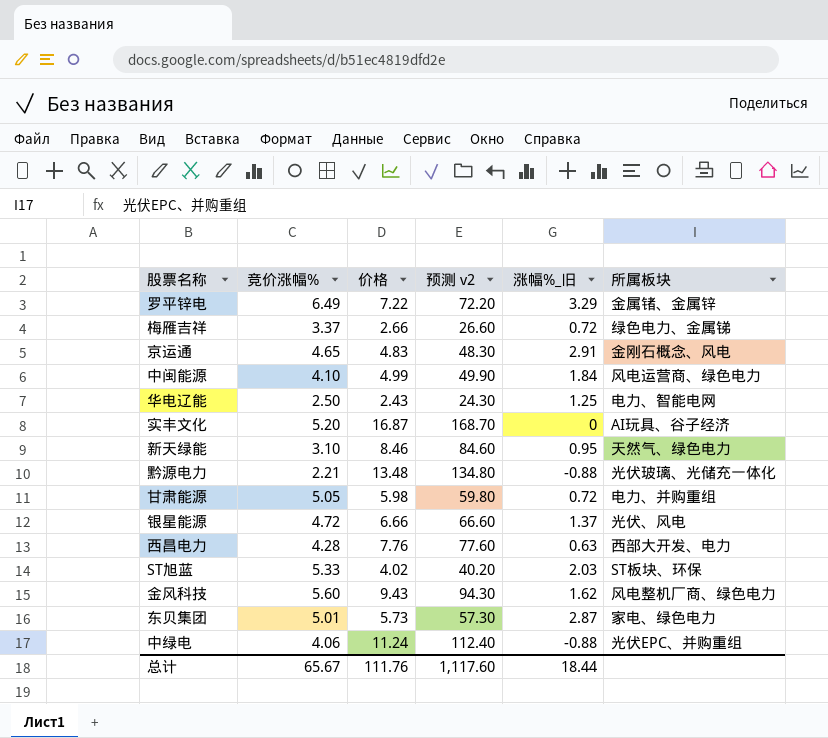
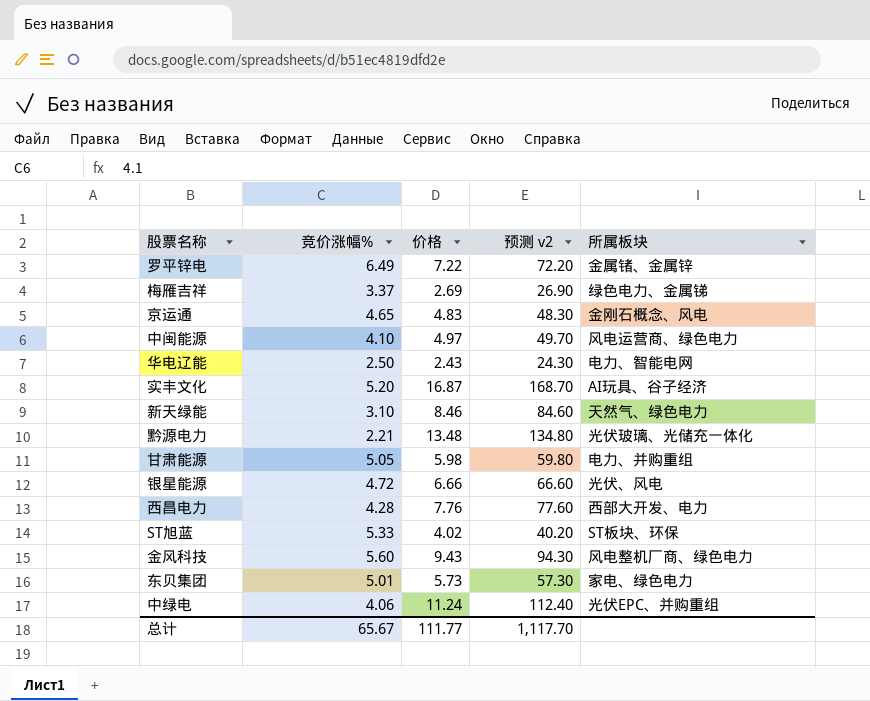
column 涨幅%_旧 | position: 5 -> none
梅雁吉祥 | 价格: 2.66 -> 2.69
梅雁吉祥 | 预测 v2: 26.60 -> 26.90
中闽能源 | 价格: 4.99 -> 4.97
中闽能源 | 预测 v2: 49.90 -> 49.70
总计 | 价格: 111.76 -> 111.77
总计 | 预测 v2: 1,117.60 -> 1,117.70

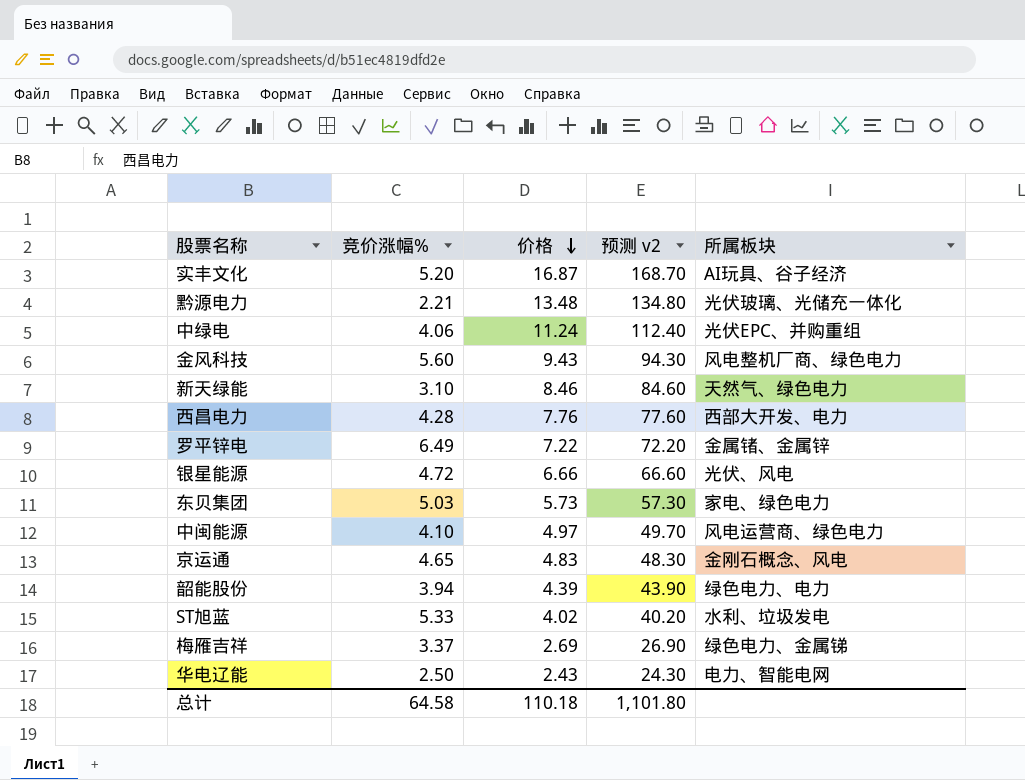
row order: none -> 价格 descending
row 甘肃能源: 5.05 | 5.98 | 59.80 | 电力、并购重组 -> none
东贝集团 | 竞价涨幅%: 5.01 -> 5.03
row 韶能股份: none -> 3.94 | 4.39 | 43.90 | 绿色电力、电力
ST旭蓝 | 所属板块: ST板块、环保 -> 水利、垃圾发电
总计 | 竞价涨幅%: 65.67 -> 64.58
总计 | 价格: 111.77 -> 110.18
总计 | 预测 v2: 1,117.70 -> 1,101.80

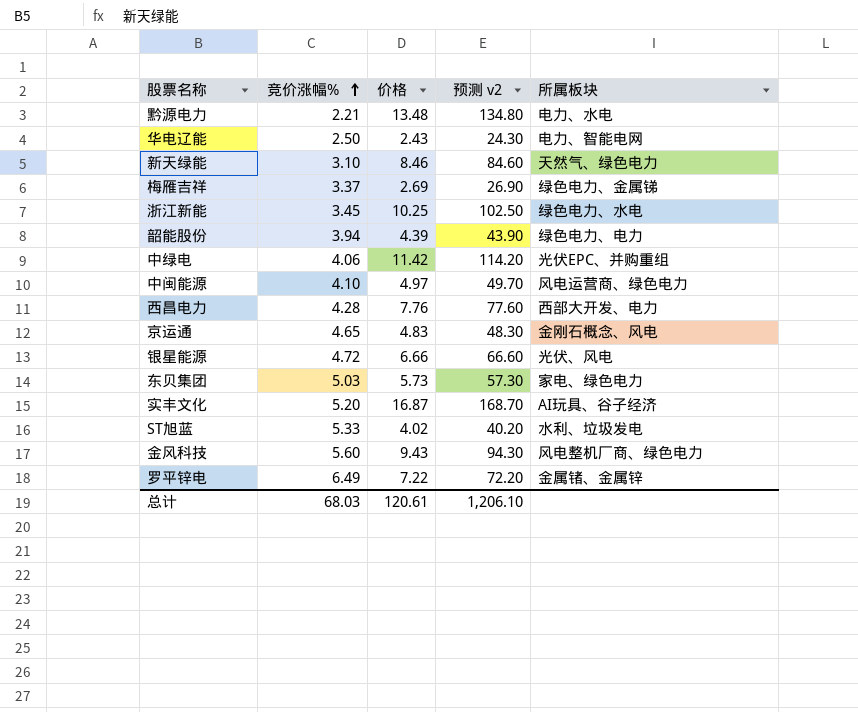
row order: 价格 descending -> 竞价涨幅% ascending
黔源电力 | 所属板块: 光伏玻璃、光储充一体化 -> 电力、水电
row 浙江新能: none -> 3.45 | 10.25 | 102.50 | 绿色电力、水电
中绿电 | 价格: 11.24 -> 11.42
中绿电 | 预测 v2: 112.40 -> 114.20
总计 | 竞价涨幅%: 64.58 -> 68.03
总计 | 价格: 110.18 -> 120.61
总计 | 预测 v2: 1,101.80 -> 1,206.10

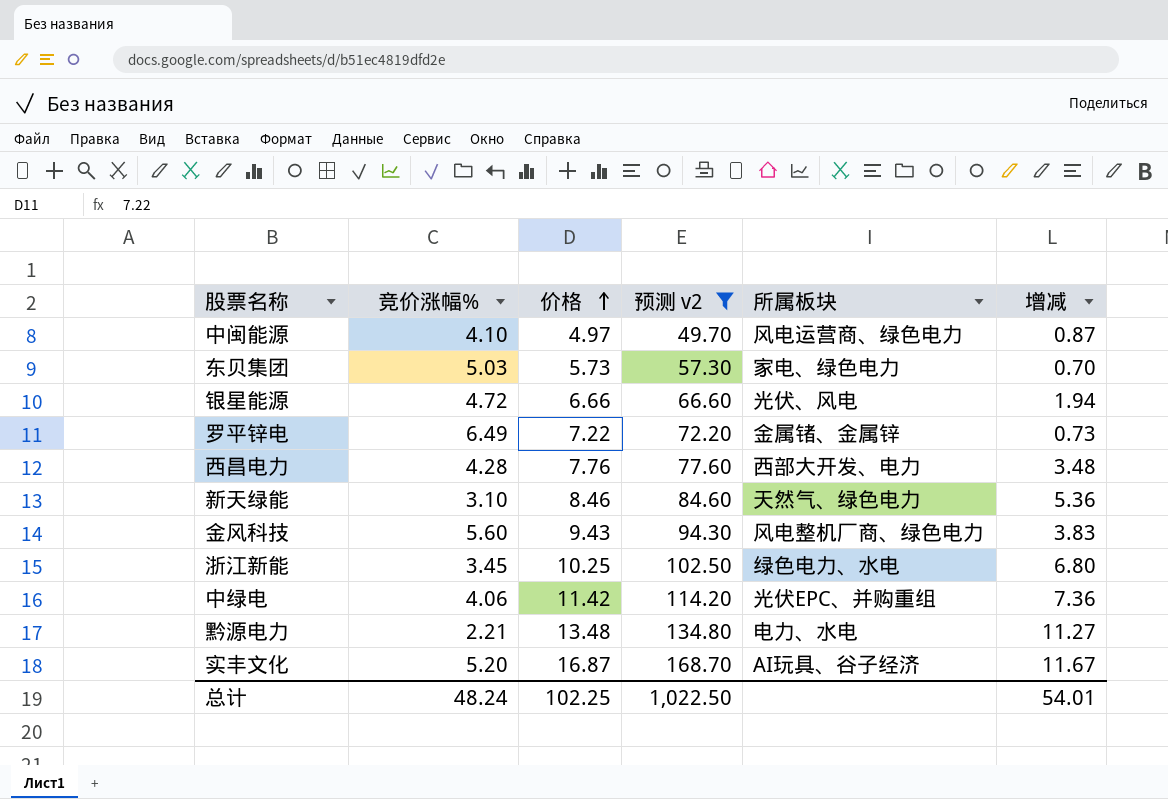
filter: none -> 预测 v2 >= 49.70
row order: 竞价涨幅% ascending -> 价格 ascending
column 增减 | formula: none -> [价格] - [竞价涨幅%]
总计 | 竞价涨幅%: 68.03 -> 48.24
总计 | 价格: 120.61 -> 102.25
总计 | 预测 v2: 1,206.10 -> 1,022.50

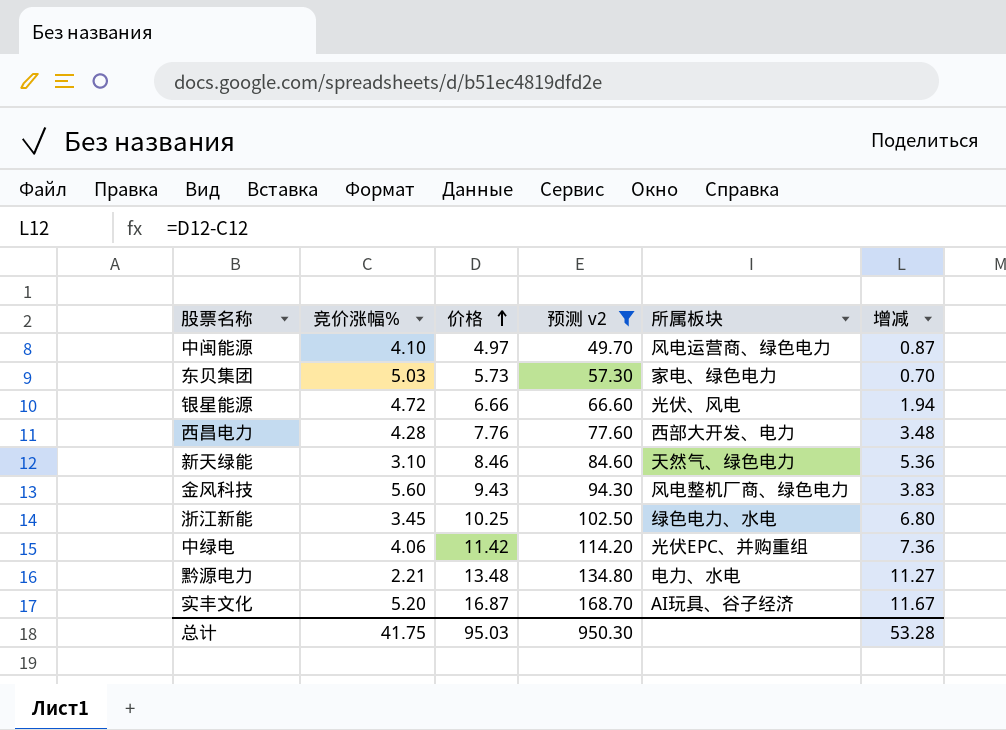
row 罗平锌电: 6.49 | 7.22 | 72.20 | 金属锗、金属锌 | 0.73 -> none
总计 | 竞价涨幅%: 48.24 -> 41.75
总计 | 价格: 102.25 -> 95.03
总计 | 预测 v2: 1,022.50 -> 950.30
总计 | 增减: 54.01 -> 53.28

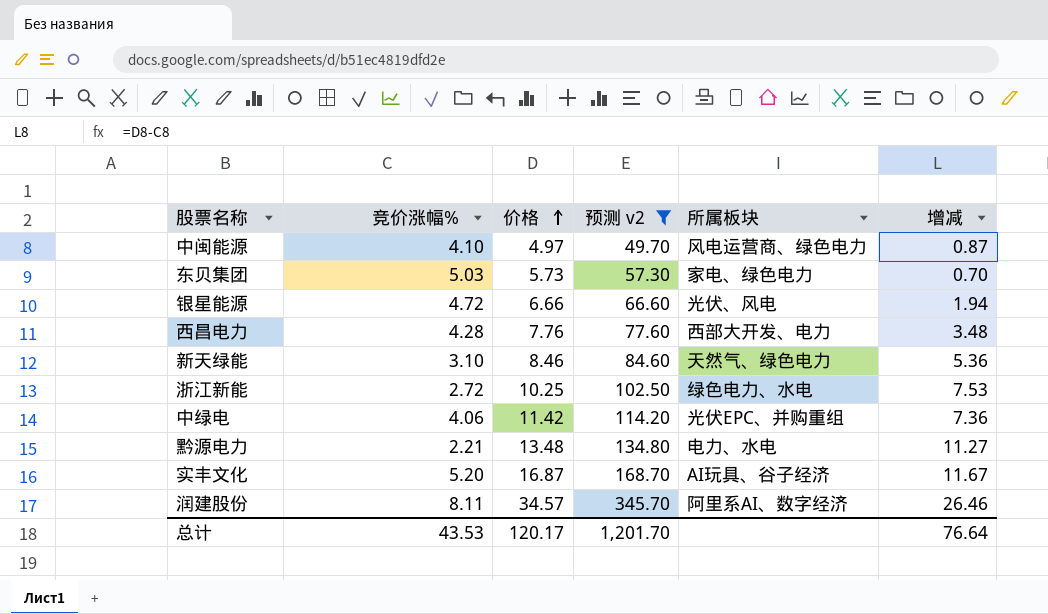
row 金风科技: 5.60 | 9.43 | 94.30 | 风电整机厂商、绿色电力 | 3.83 -> none
浙江新能 | 竞价涨幅%: 3.45 -> 2.72
浙江新能 | 增减: 6.80 -> 7.53
row 润建股份: none -> 8.11 | 34.57 | 345.70 | 阿里系AI、数字经济 | 26.46
总计 | 竞价涨幅%: 41.75 -> 43.53
总计 | 价格: 95.03 -> 120.17
总计 | 预测 v2: 950.30 -> 1,201.70
总计 | 增减: 53.28 -> 76.64

